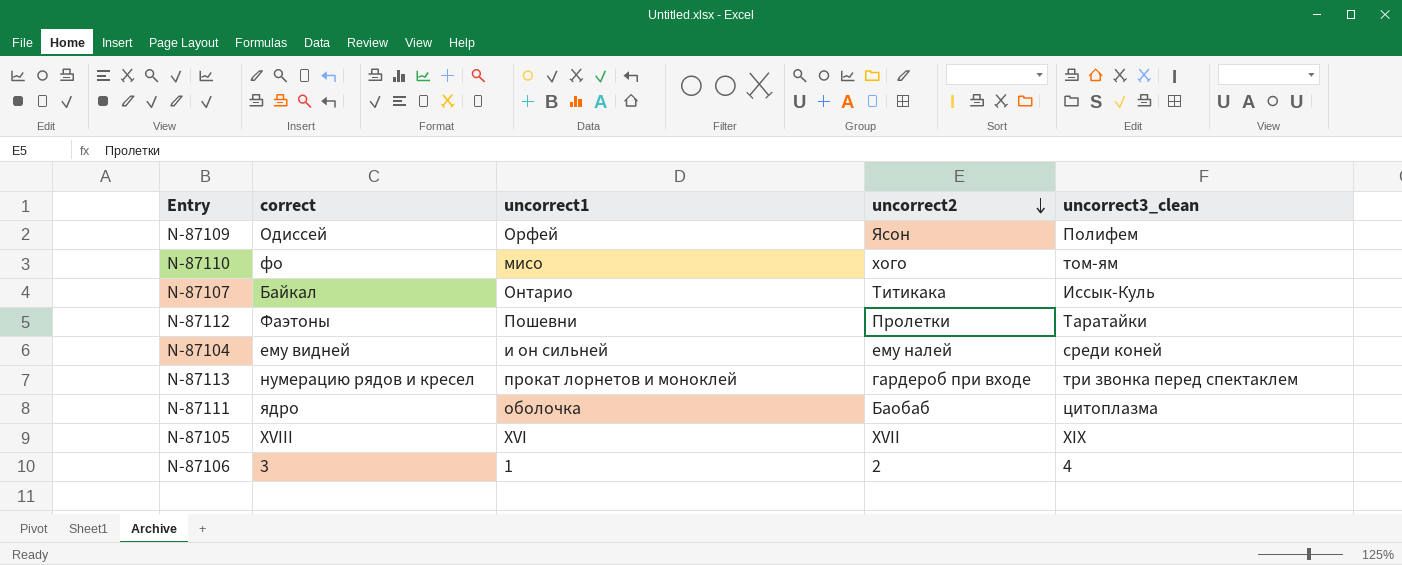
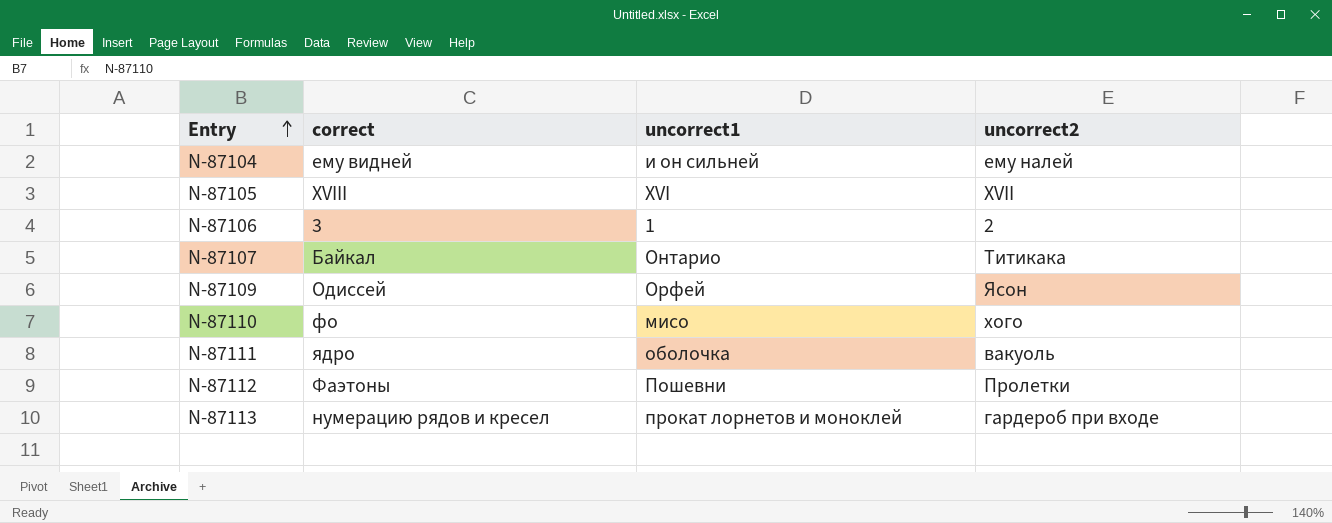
row order: uncorrect2 descending -> Entry ascending
column uncorrect3_clean | position: 5 -> none
N-87111 | uncorrect2: Баобаб -> вакуоль

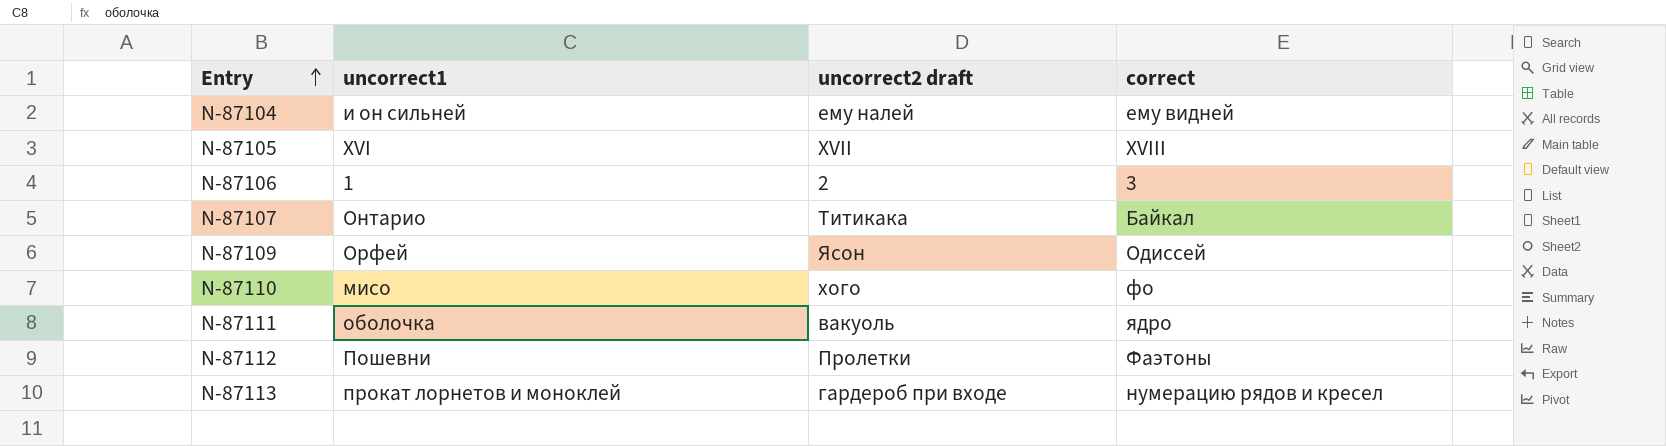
column name: uncorrect2 -> uncorrect2 draft
column correct | position: 2 -> 4

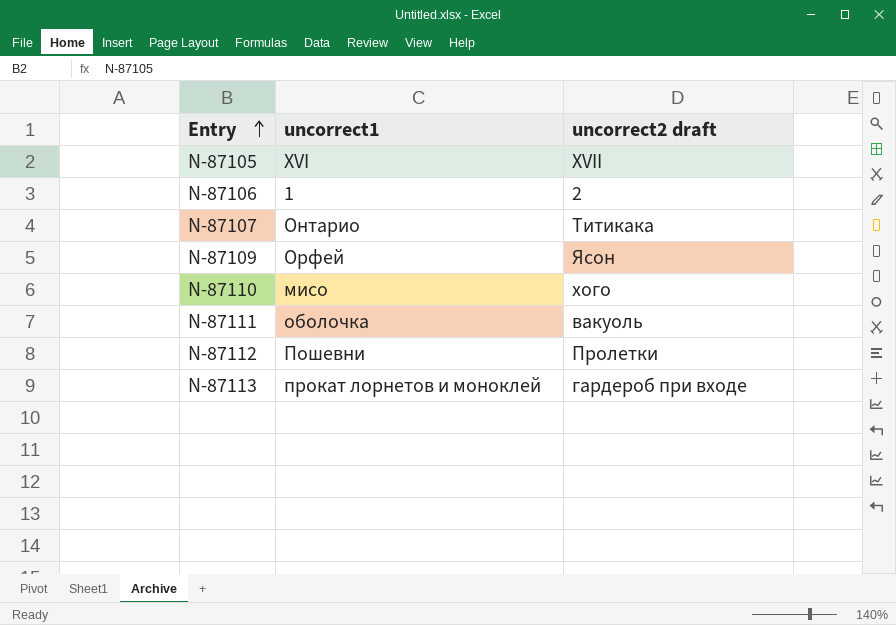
column correct | position: 4 -> none
row N-87104: и он сильней | ему налей | ему видней -> none

